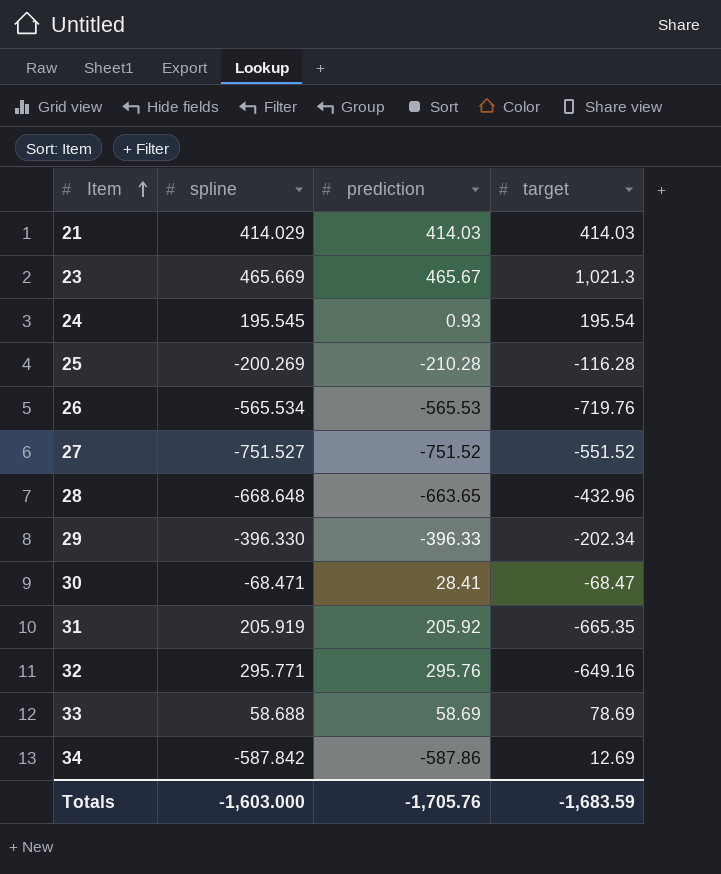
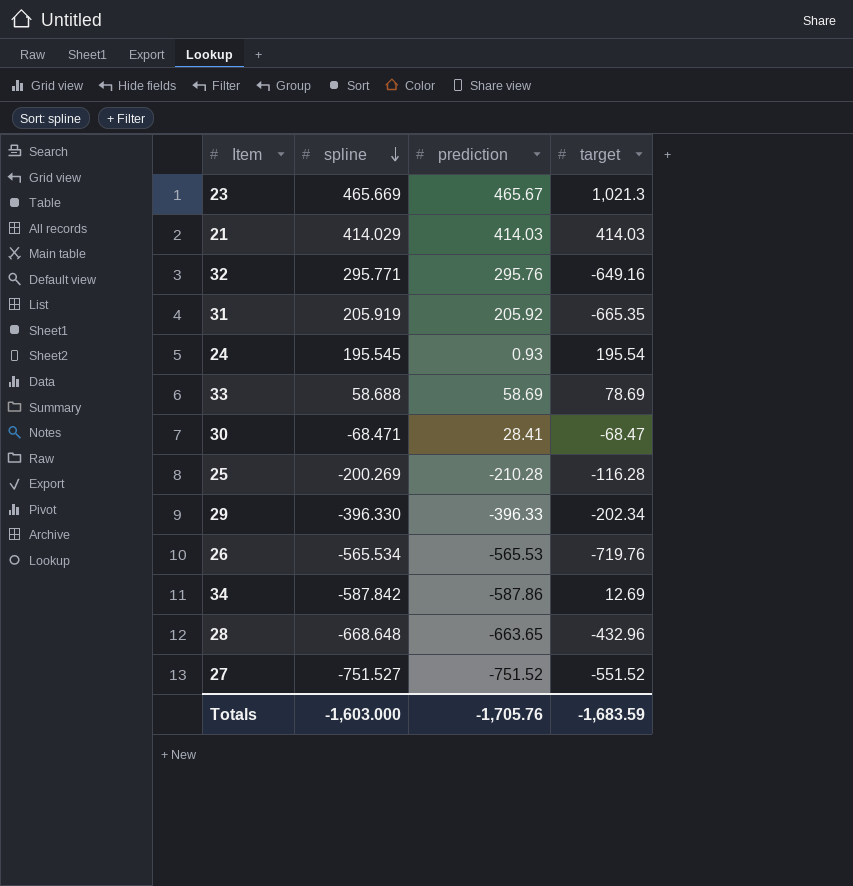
row order: Item ascending -> spline descending

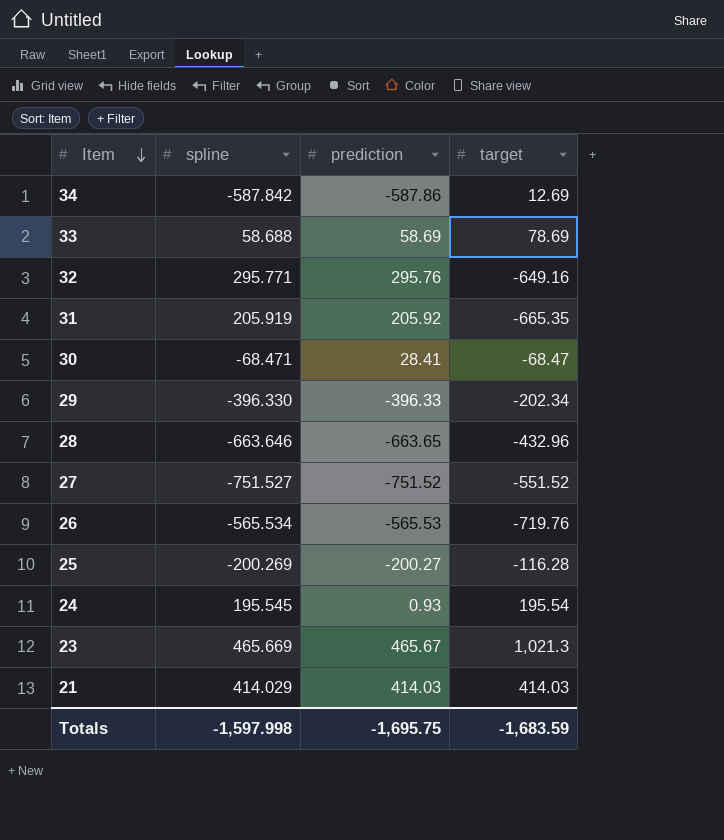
row order: spline descending -> Item descending
28 | spline: -668.648 -> -663.646
25 | prediction: -210.28 -> -200.27
Totals | spline: -1,603.000 -> -1,597.998
Totals | prediction: -1,705.76 -> -1,695.75

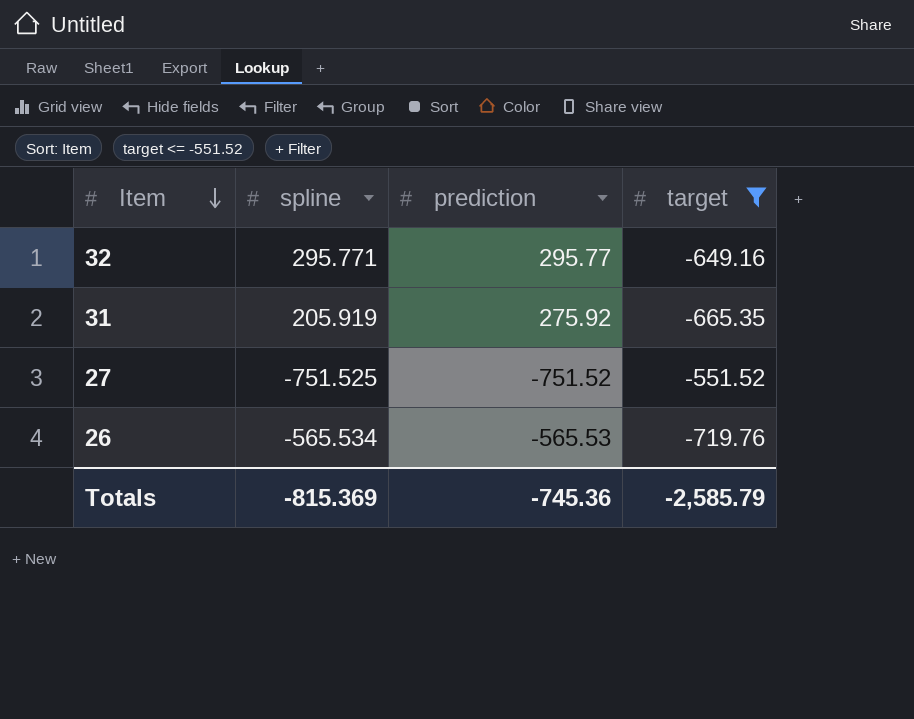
filter: none -> target <= -551.52
32 | prediction: 295.76 -> 295.77
31 | prediction: 205.92 -> 275.92
27 | spline: -751.527 -> -751.525
Totals | spline: -1,597.998 -> -815.369
Totals | prediction: -1,695.75 -> -745.36
Totals | target: -1,683.59 -> -2,585.79

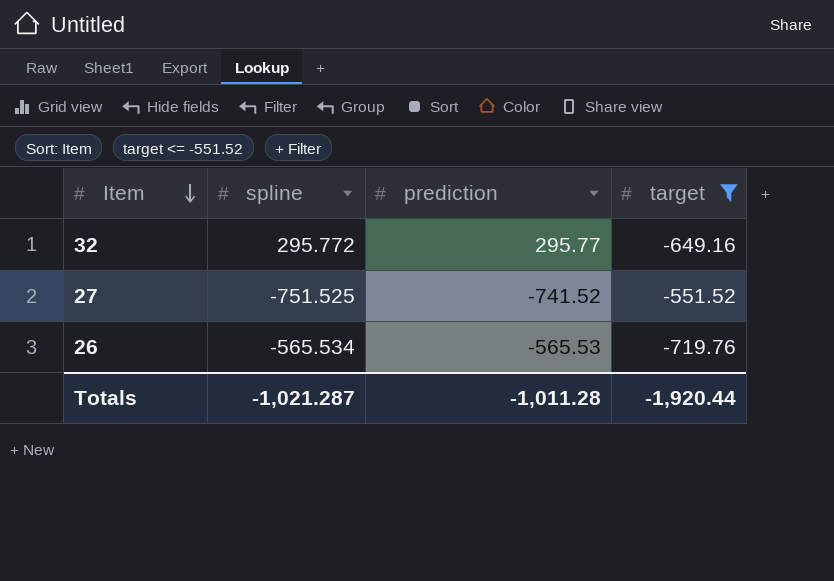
row 31: 205.919 | 275.92 | -665.35 -> none
32 | spline: 295.771 -> 295.772
27 | prediction: -751.52 -> -741.52
Totals | spline: -815.369 -> -1,021.287
Totals | prediction: -745.36 -> -1,011.28
Totals | target: -2,585.79 -> -1,920.44

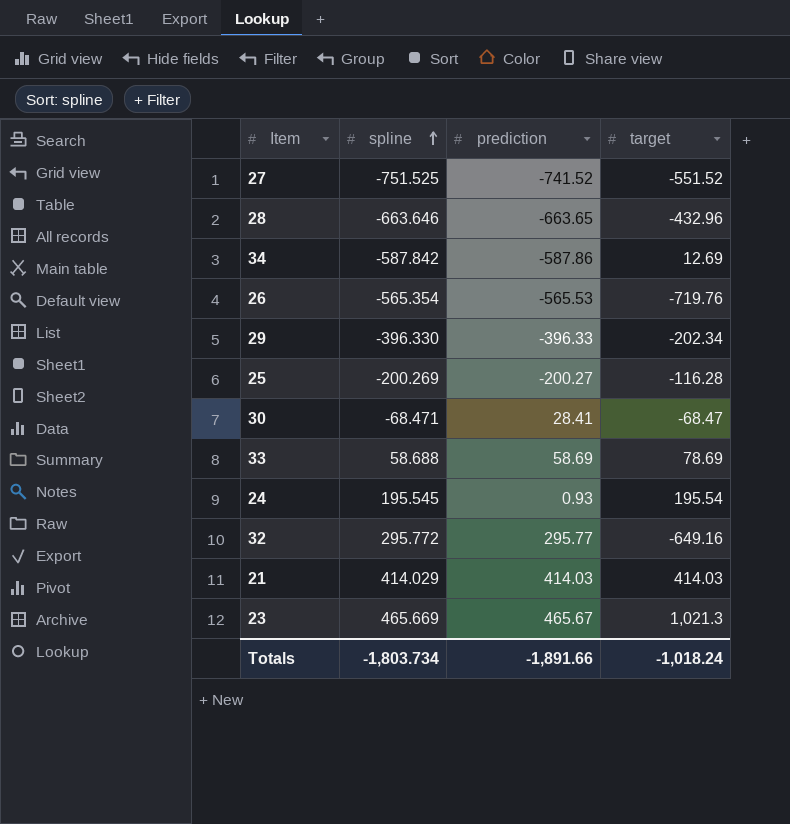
filter: target <= -551.52 -> none
row order: Item descending -> spline ascending
26 | spline: -565.534 -> -565.354
Totals | spline: -1,021.287 -> -1,803.734
Totals | prediction: -1,011.28 -> -1,891.66
Totals | target: -1,920.44 -> -1,018.24

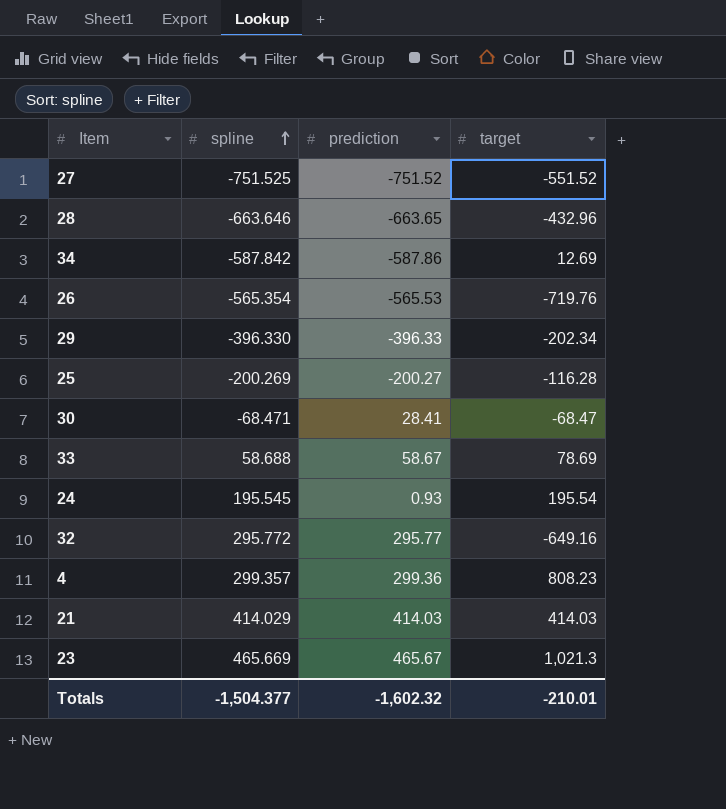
27 | prediction: -741.52 -> -751.52
33 | prediction: 58.69 -> 58.67
row 4: none -> 299.357 | 299.36 | 808.23
Totals | spline: -1,803.734 -> -1,504.377
Totals | prediction: -1,891.66 -> -1,602.32
Totals | target: -1,018.24 -> -210.01

